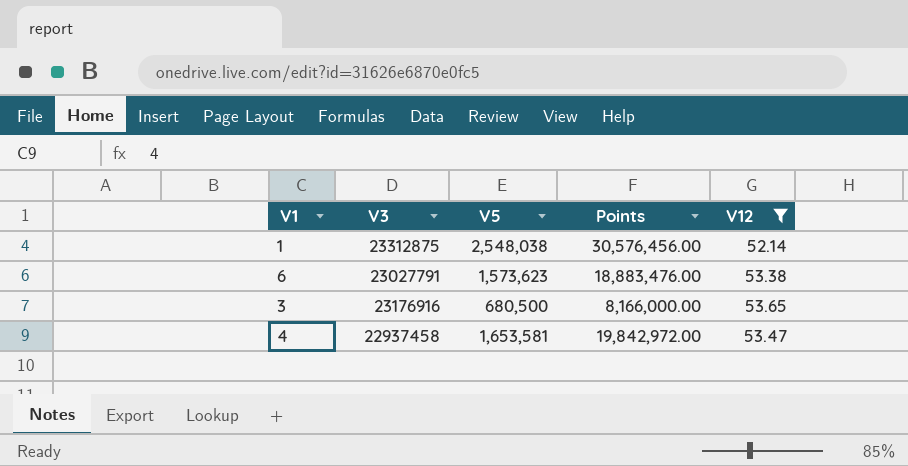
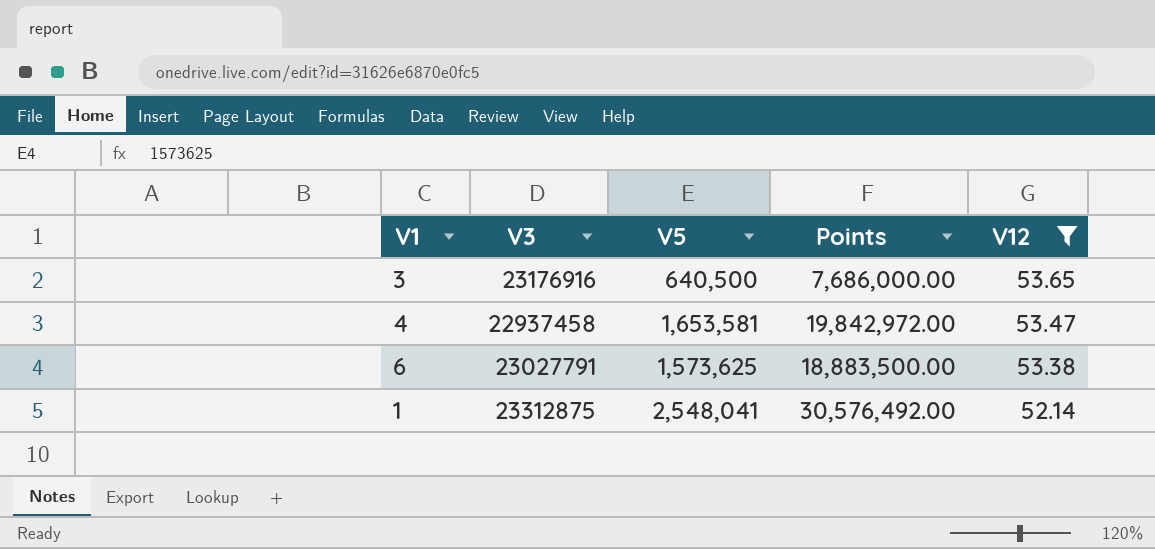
row order: none -> V12 descending
3 | V5: 680,500 -> 640,500
3 | Points: 8,166,000.00 -> 7,686,000.00
6 | V5: 1,573,623 -> 1,573,625
6 | Points: 18,883,476.00 -> 18,883,500.00
1 | V5: 2,548,038 -> 2,548,041
1 | Points: 30,576,456.00 -> 30,576,492.00

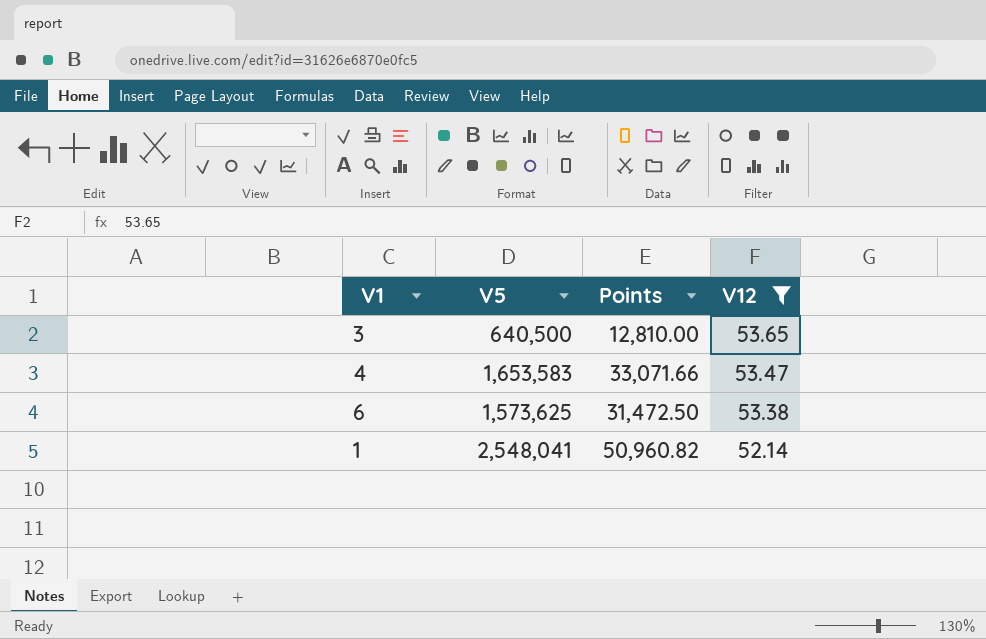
column V3 | position: 2 -> none
column Points | formula: [V5] * 12 -> [V5] * 0.02
4 | V5: 1,653,581 -> 1,653,583

